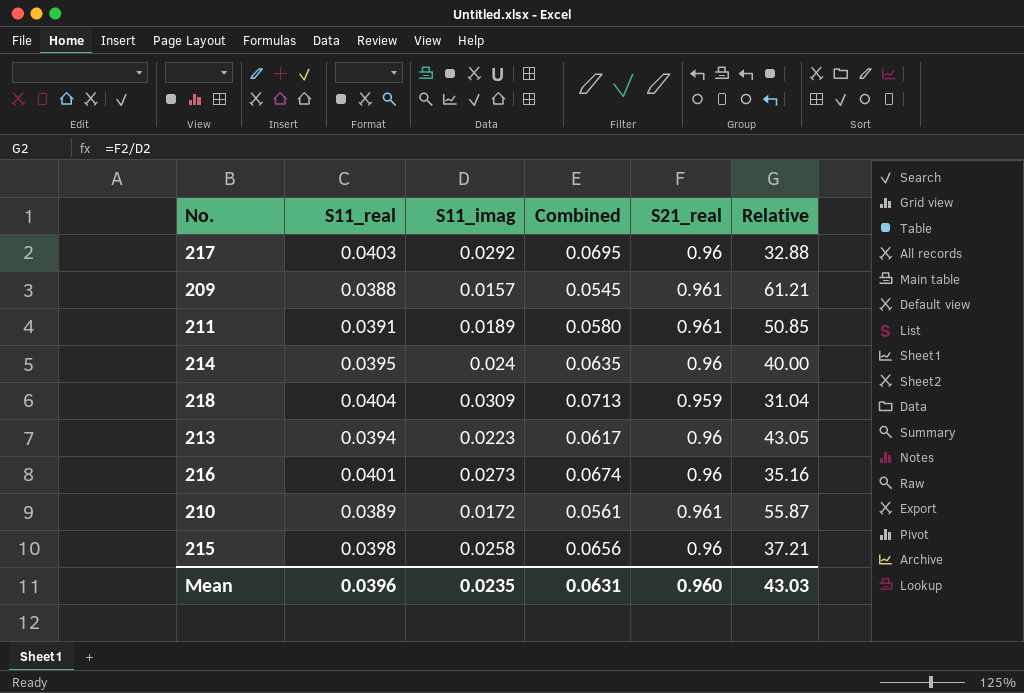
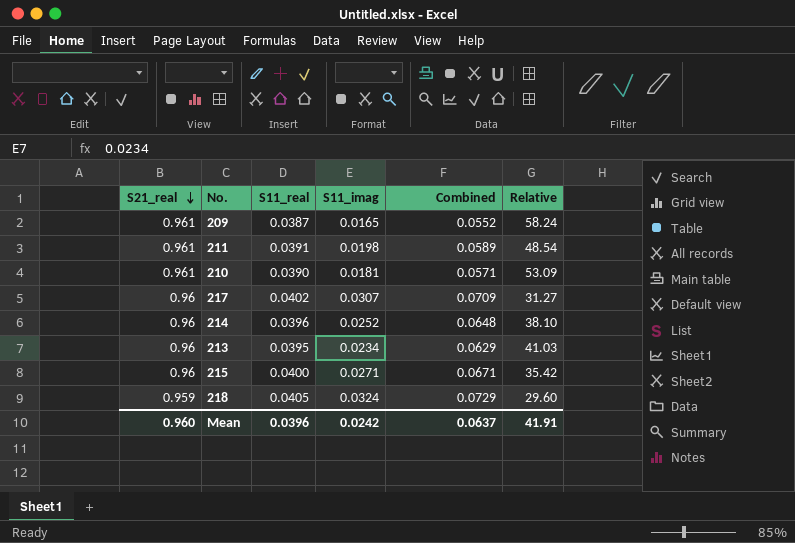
row order: none -> S21_real descending
column S21_real | position: 5 -> 1
row 216: 0.0401 | 0.0273 | 0.0674 | 0.96 | 35.16 -> none
209 | S11_real: 0.0388 -> 0.0387
209 | S11_imag: 0.0157 -> 0.0165
209 | Combined: 0.0545 -> 0.0552
209 | Relative: 61.21 -> 58.24
211 | S11_imag: 0.0189 -> 0.0198
211 | Combined: 0.0580 -> 0.0589
211 | Relative: 50.85 -> 48.54
210 | S11_real: 0.0389 -> 0.0390
210 | S11_imag: 0.0172 -> 0.0181
210 | Combined: 0.0561 -> 0.0571
210 | Relative: 55.87 -> 53.09
217 | S11_real: 0.0403 -> 0.0402
217 | S11_imag: 0.0292 -> 0.0307
217 | Combined: 0.0695 -> 0.0709
217 | Relative: 32.88 -> 31.27
214 | S11_real: 0.0395 -> 0.0396
214 | S11_imag: 0.024 -> 0.0252
214 | Combined: 0.0635 -> 0.0648
214 | Relative: 40.00 -> 38.10
213 | S11_real: 0.0394 -> 0.0395
213 | S11_imag: 0.0223 -> 0.0234
213 | Combined: 0.0617 -> 0.0629
213 | Relative: 43.05 -> 41.03
215 | S11_real: 0.0398 -> 0.0400
215 | S11_imag: 0.0258 -> 0.0271
215 | Combined: 0.0656 -> 0.0671
215 | Relative: 37.21 -> 35.42
218 | S11_real: 0.0404 -> 0.0405
218 | S11_imag: 0.0309 -> 0.0324
218 | Combined: 0.0713 -> 0.0729
218 | Relative: 31.04 -> 29.60
Mean | S11_imag: 0.0235 -> 0.0242
Mean | Combined: 0.0631 -> 0.0637
Mean | Relative: 43.03 -> 41.91

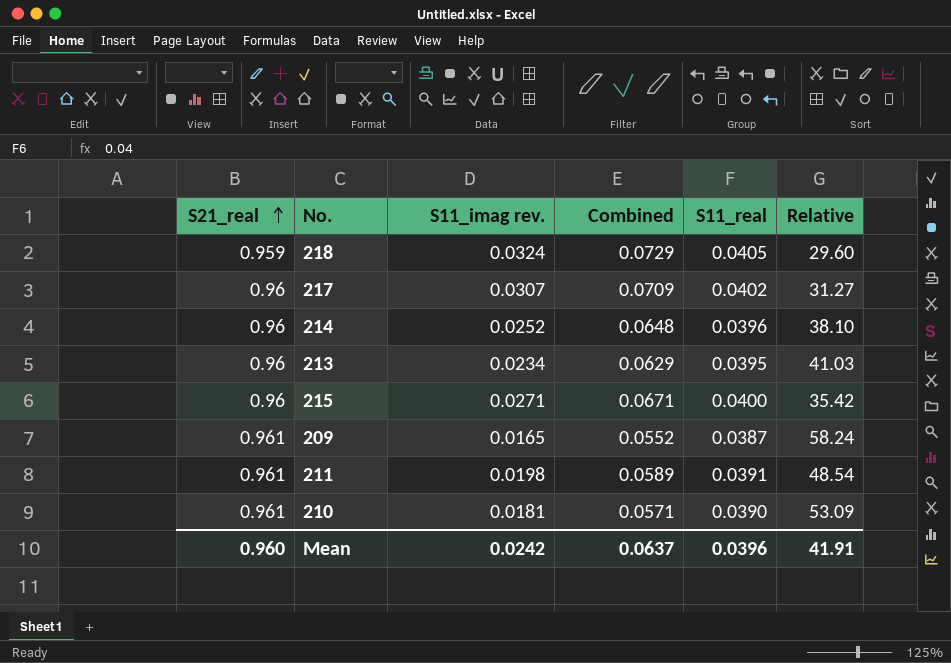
row order: S21_real descending -> S21_real ascending
column name: S11_imag -> S11_imag rev.
column S11_real | position: 3 -> 5

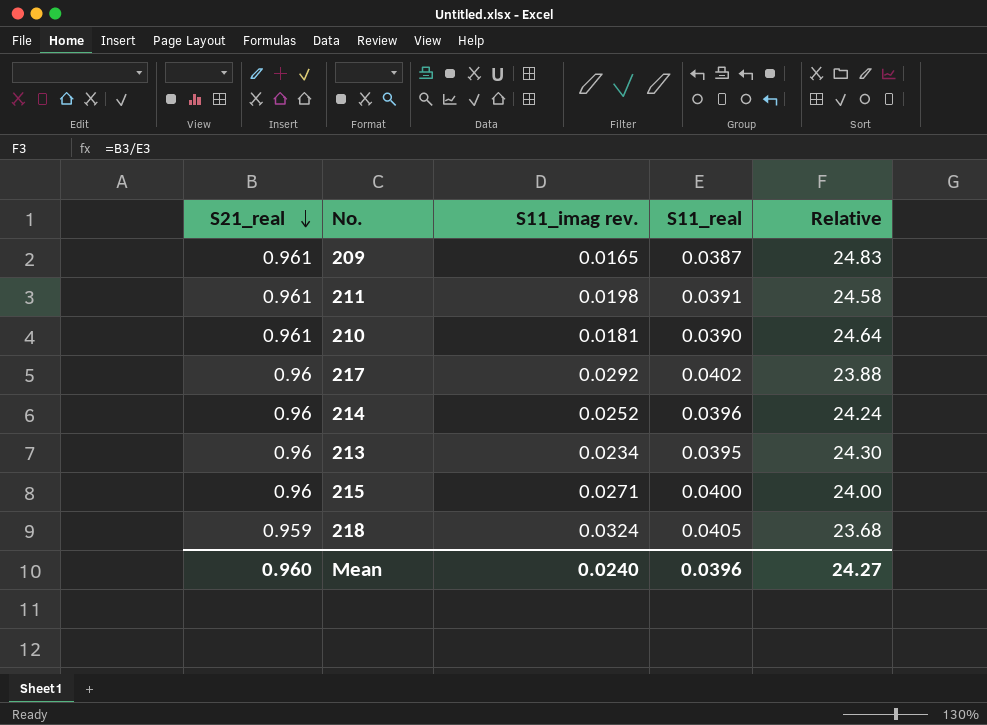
row order: S21_real ascending -> S21_real descending
column Combined | formula: [S11_imag rev.] + [S11_real] -> none
column Relative | formula: [S21_real] / [S11_imag rev.] -> [S21_real] / [S11_real]
217 | S11_imag rev.: 0.0307 -> 0.0292
Mean | S11_imag rev.: 0.0242 -> 0.0240
Mean | Relative: 41.91 -> 24.27

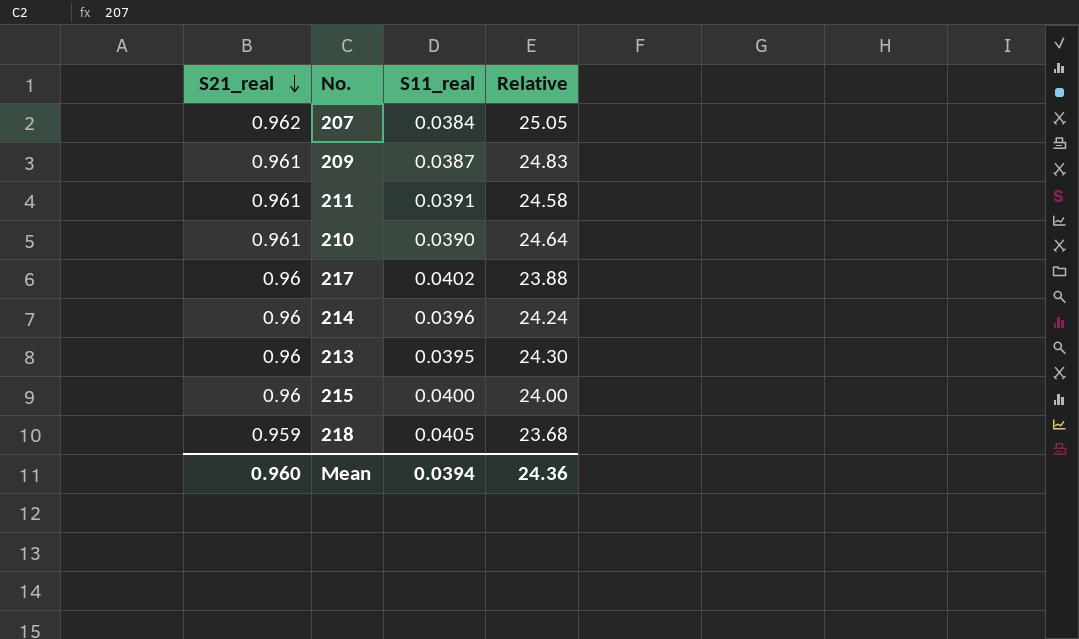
column S11_imag rev. | position: 3 -> none
row 207: none -> 0.962 | 0.0384 | 25.05
Mean | S11_real: 0.0396 -> 0.0394
Mean | Relative: 24.27 -> 24.36

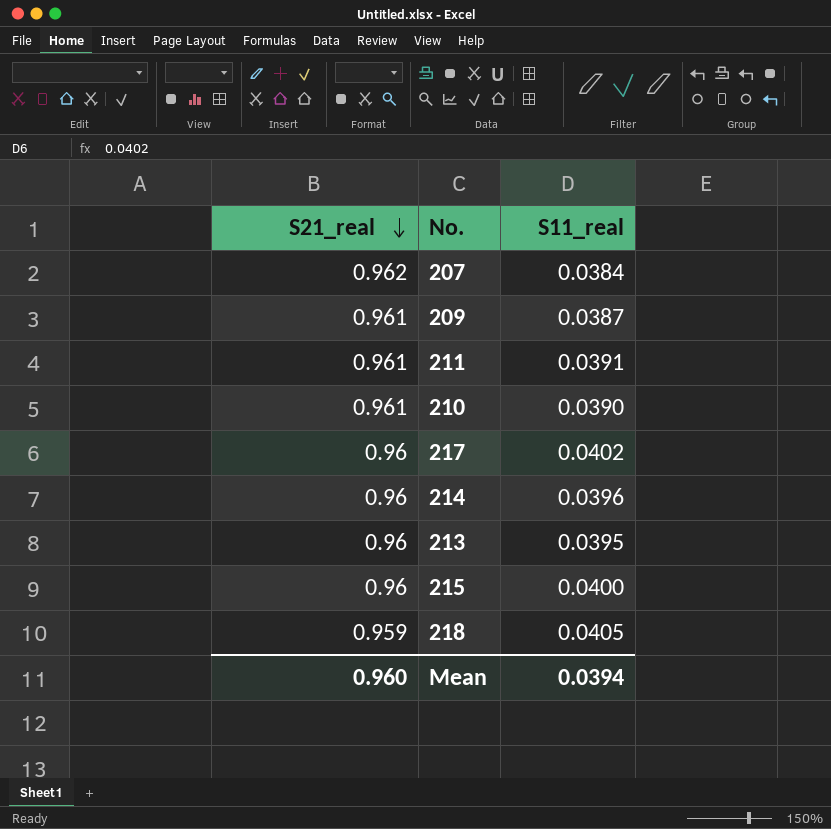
column Relative | formula: [S21_real] / [S11_real] -> none

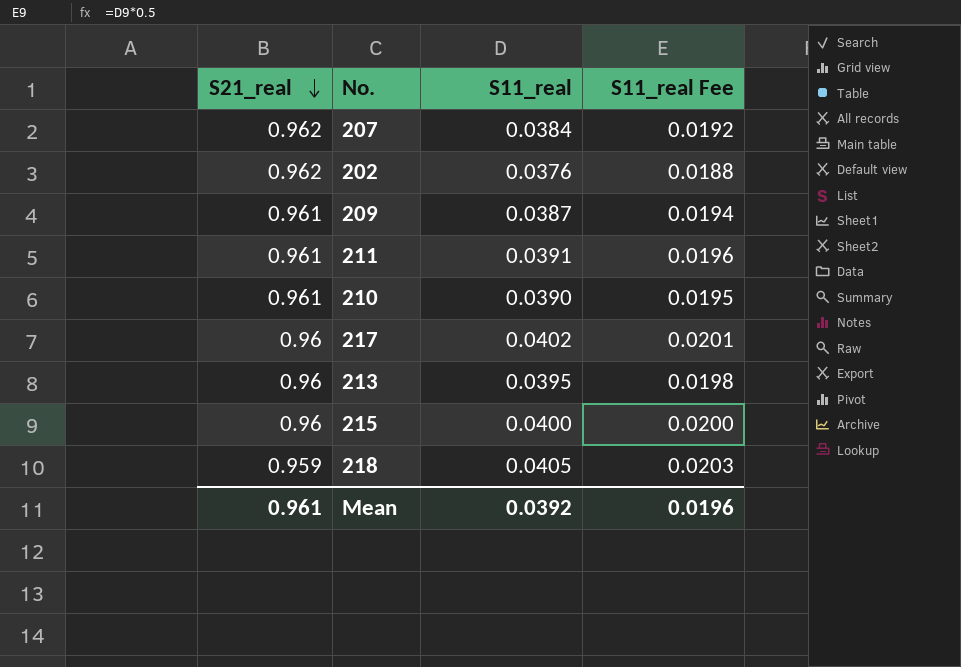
column S11_real Fee | formula: none -> [S11_real] * 0.5
row 214: 0.96 | 0.0396 -> none
row 202: none -> 0.962 | 0.0376 | 0.0188
Mean | S21_real: 0.960 -> 0.961
Mean | S11_real: 0.0394 -> 0.0392

